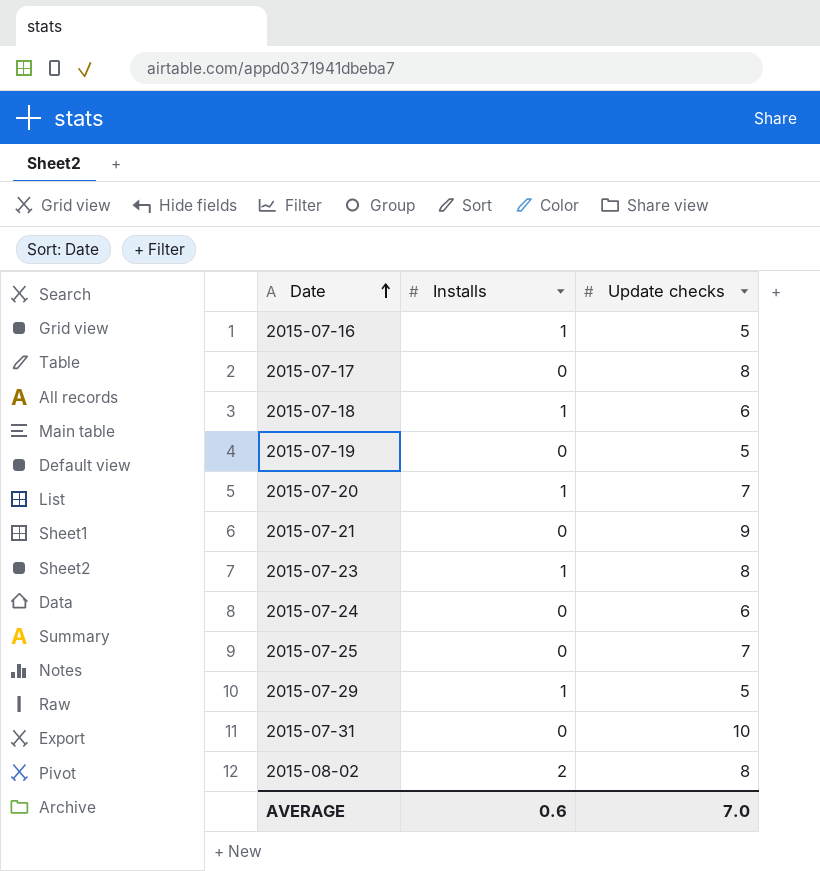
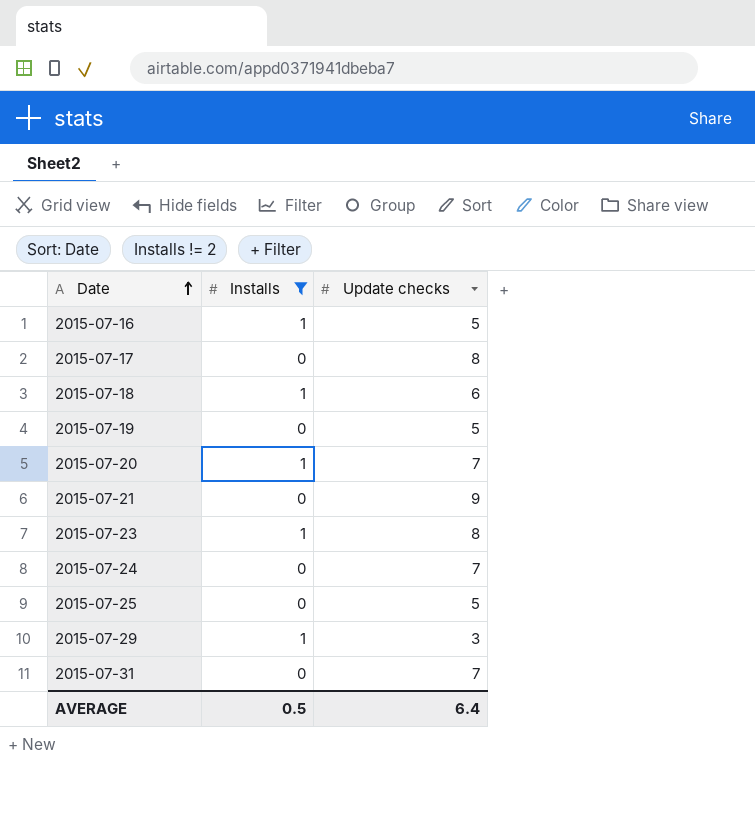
filter: none -> Installs != 2
2015-07-24 | Update checks: 6 -> 7
2015-07-25 | Update checks: 7 -> 5
2015-07-29 | Update checks: 5 -> 3
2015-07-31 | Update checks: 10 -> 7
AVERAGE | Installs: 0.6 -> 0.5
AVERAGE | Update checks: 7.0 -> 6.4

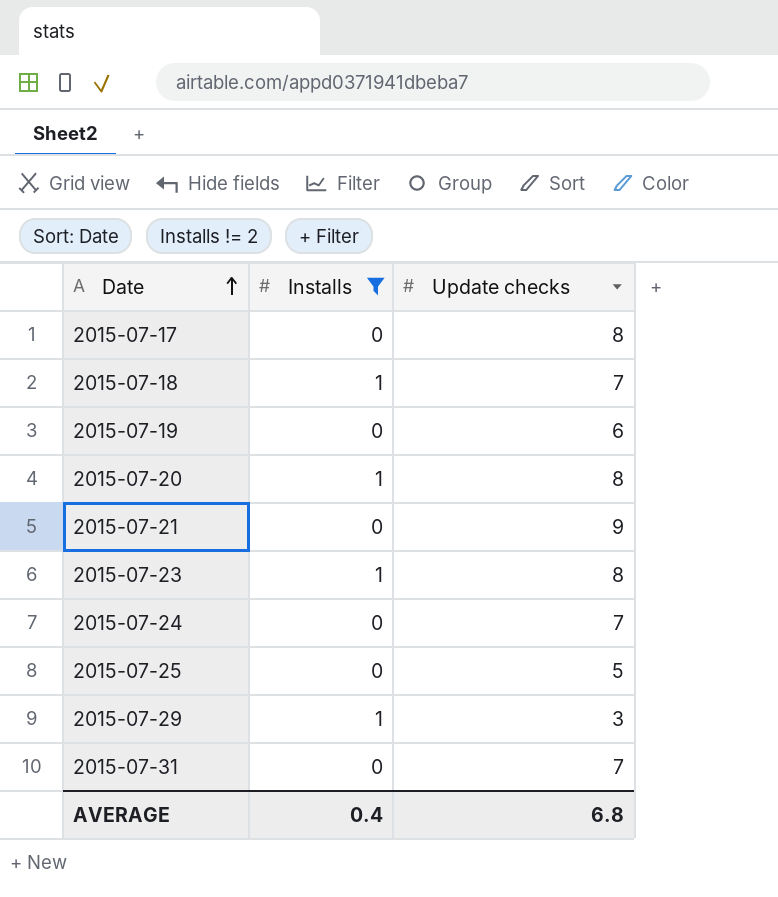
row 2015-07-16: 1 | 5 -> none
2015-07-18 | Update checks: 6 -> 7
2015-07-19 | Update checks: 5 -> 6
2015-07-20 | Update checks: 7 -> 8
AVERAGE | Installs: 0.5 -> 0.4
AVERAGE | Update checks: 6.4 -> 6.8

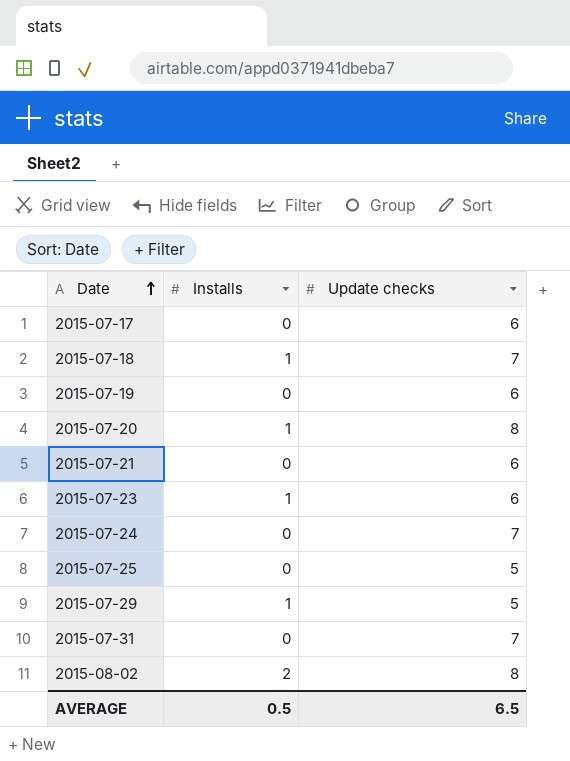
filter: Installs != 2 -> none
2015-07-17 | Update checks: 8 -> 6
2015-07-21 | Update checks: 9 -> 6
2015-07-23 | Update checks: 8 -> 6
2015-07-29 | Update checks: 3 -> 5
AVERAGE | Installs: 0.4 -> 0.5
AVERAGE | Update checks: 6.8 -> 6.5

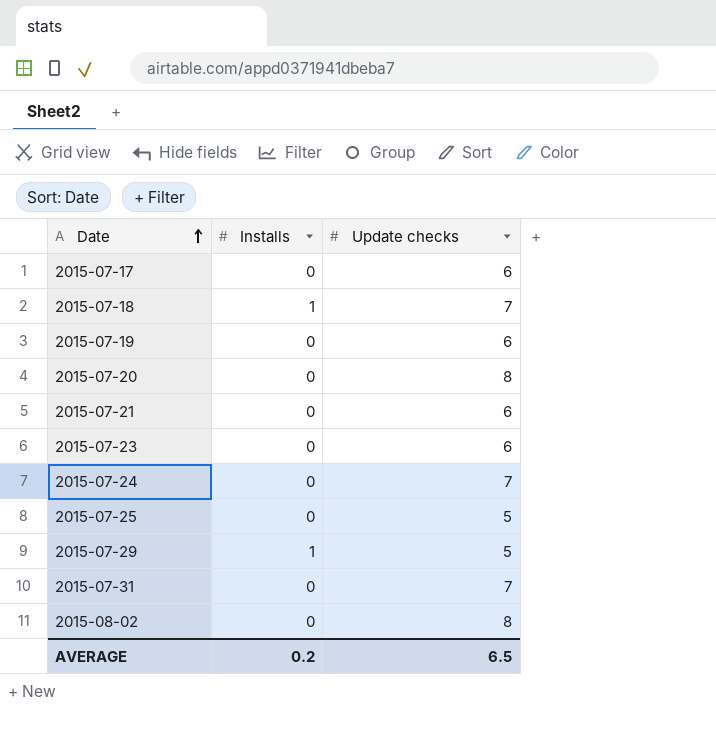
2015-07-20 | Installs: 1 -> 0
2015-07-23 | Installs: 1 -> 0
2015-08-02 | Installs: 2 -> 0
AVERAGE | Installs: 0.5 -> 0.2

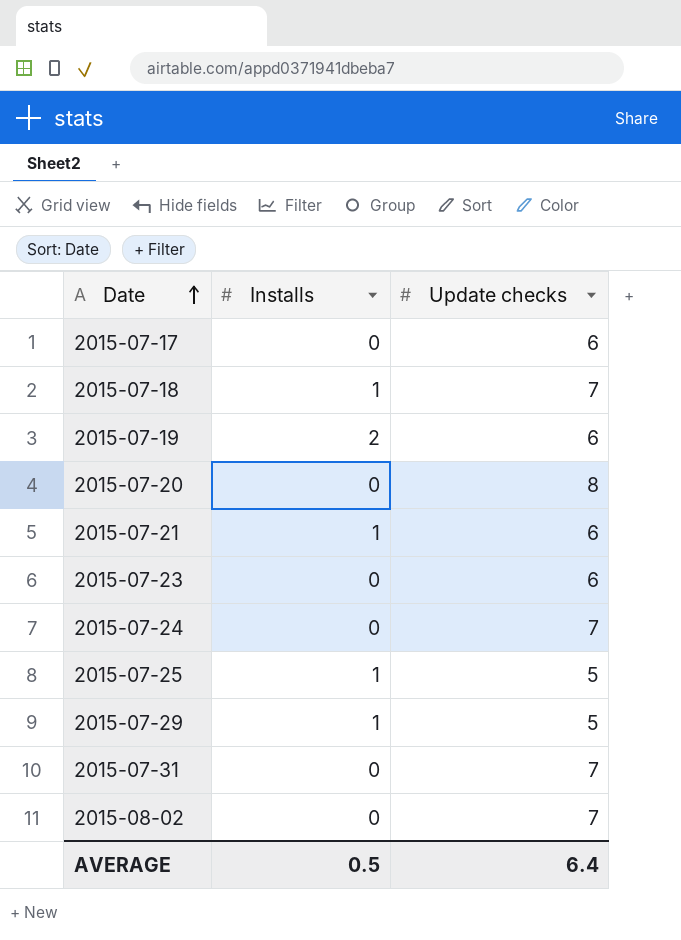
2015-07-19 | Installs: 0 -> 2
2015-07-21 | Installs: 0 -> 1
2015-07-25 | Installs: 0 -> 1
2015-08-02 | Update checks: 8 -> 7
AVERAGE | Installs: 0.2 -> 0.5
AVERAGE | Update checks: 6.5 -> 6.4

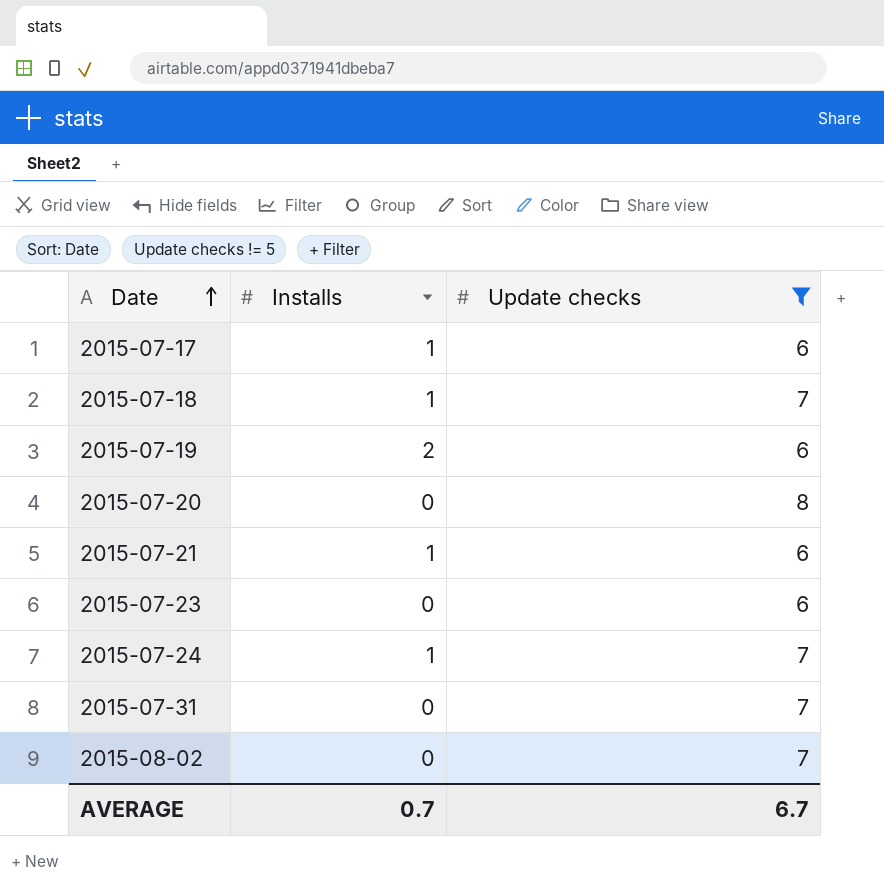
filter: none -> Update checks != 5
2015-07-17 | Installs: 0 -> 1
2015-07-24 | Installs: 0 -> 1
AVERAGE | Installs: 0.5 -> 0.7
AVERAGE | Update checks: 6.4 -> 6.7

